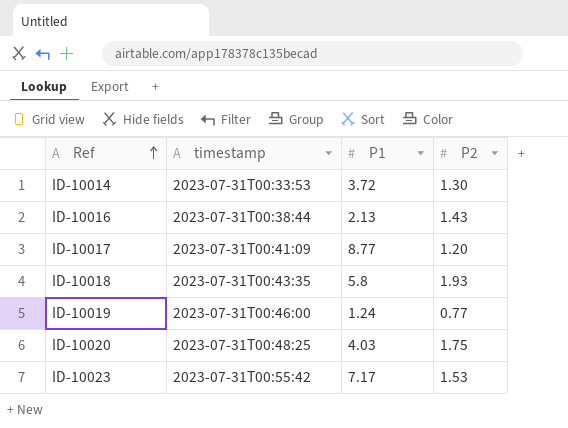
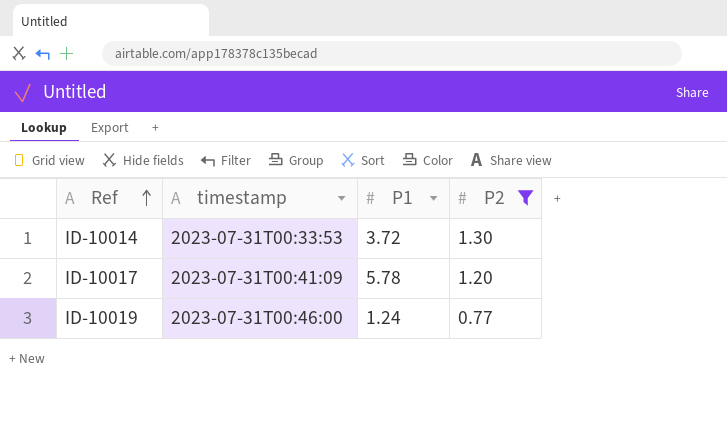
filter: none -> P2 <= 1.30
ID-10017 | P1: 8.77 -> 5.78

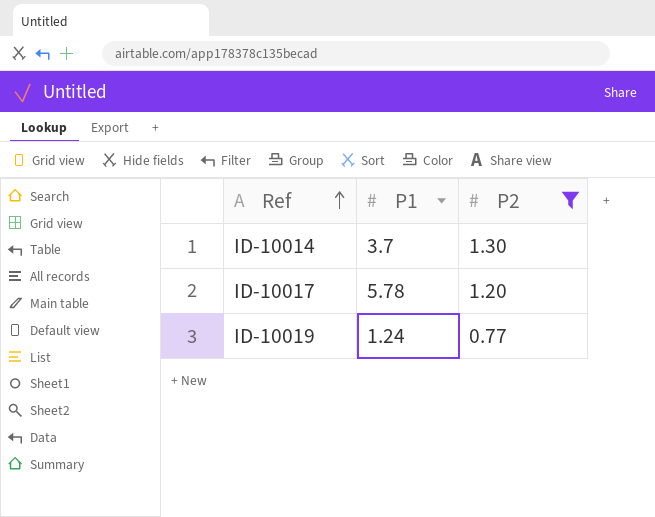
column timestamp | position: 2 -> none
ID-10014 | P1: 3.72 -> 3.7

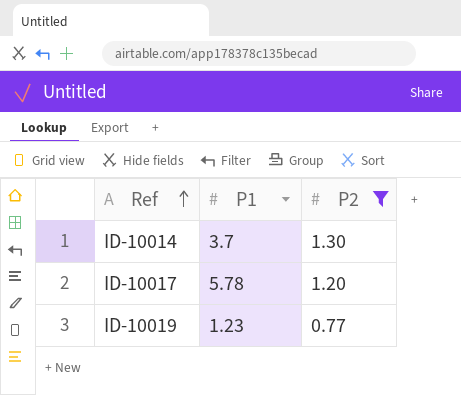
ID-10019 | P1: 1.24 -> 1.23

